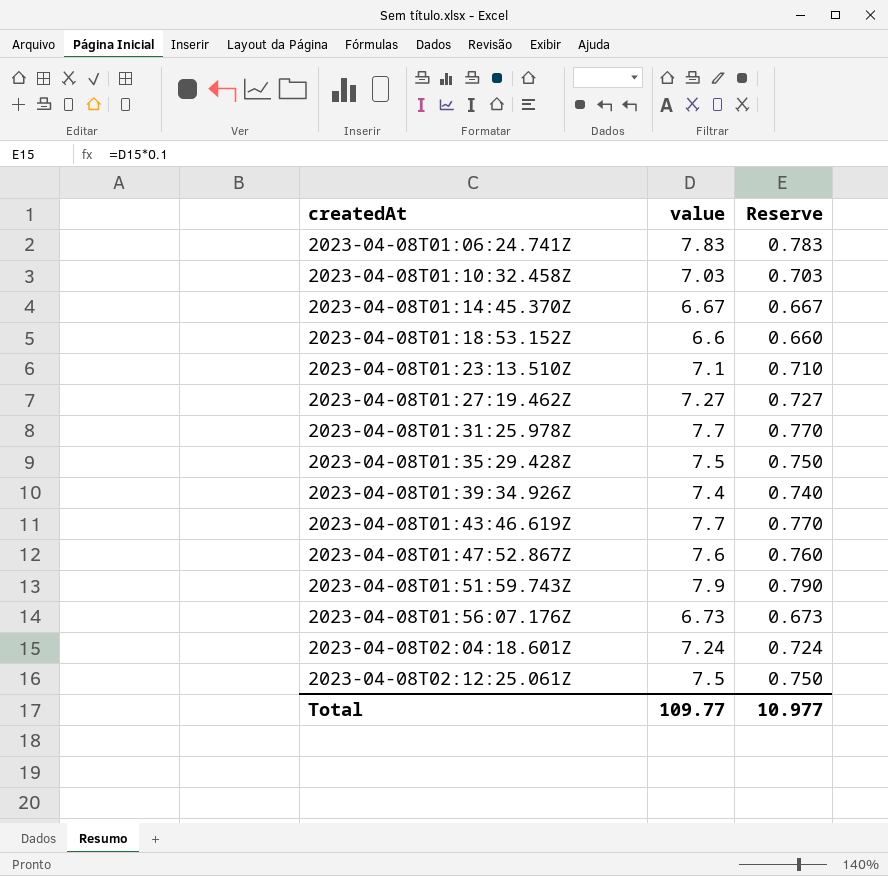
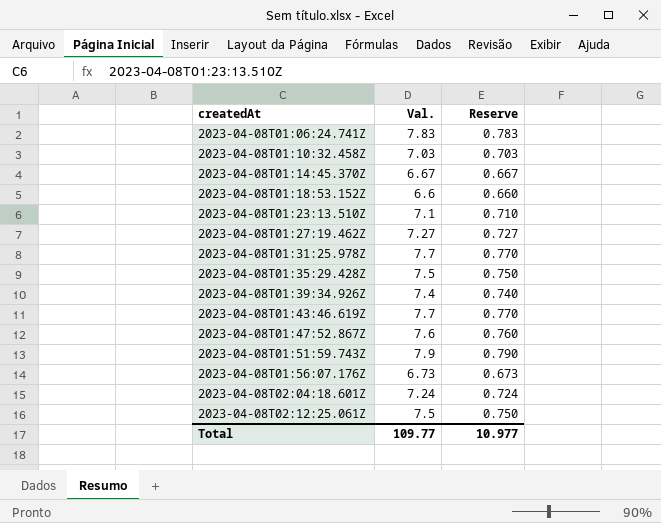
column name: value -> Val.

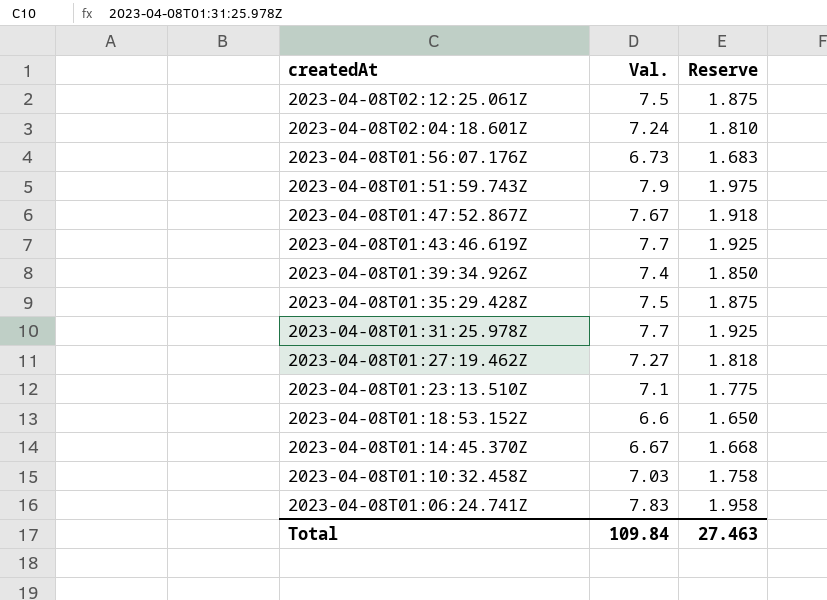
row order: createdAt ascending -> createdAt descending
column Reserve | formula: [Val.] * 0.1 -> [Val.] * 0.25
2023-04-08T01:47:52.867Z | Val.: 7.6 -> 7.67
Total | Val.: 109.77 -> 109.84
Total | Reserve: 10.977 -> 27.463

